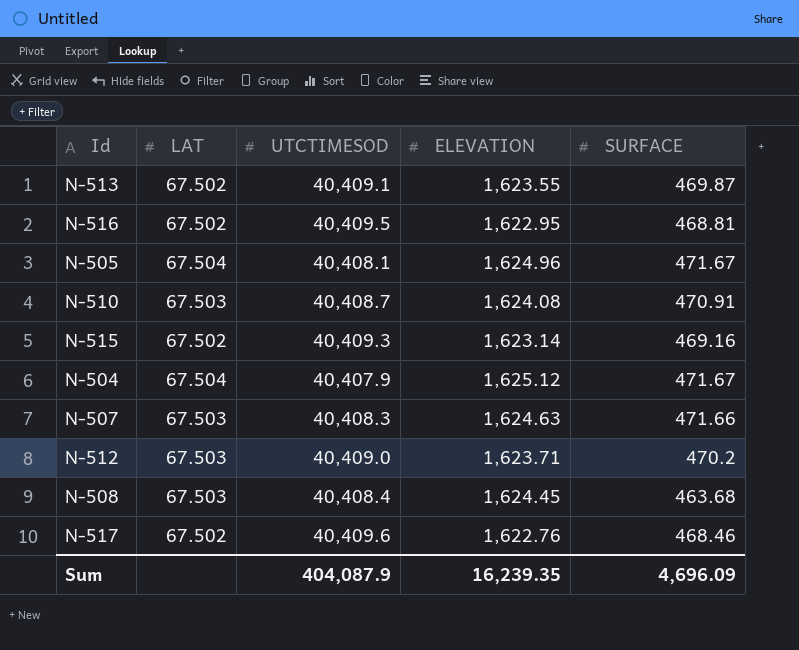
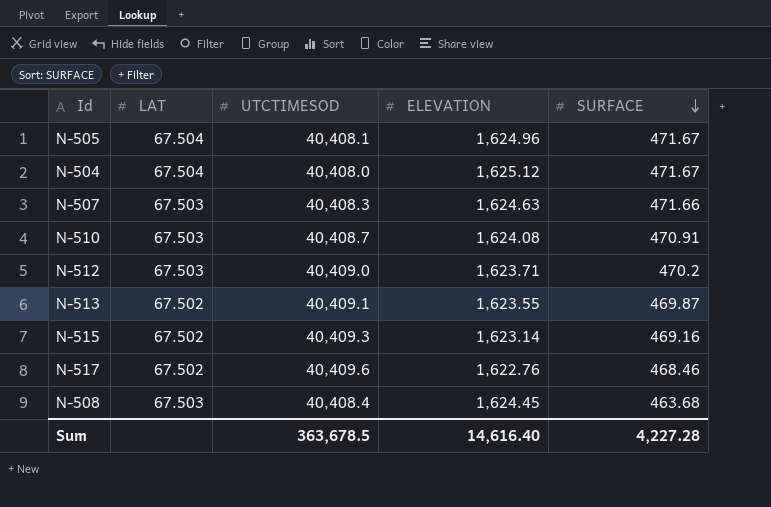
row order: none -> SURFACE descending
row N-516: 67.502 | 40,409.5 | 1,622.95 | 468.81 -> none
N-504 | UTCTIMESOD: 40,407.9 -> 40,408.0
Sum | UTCTIMESOD: 404,087.9 -> 363,678.5
Sum | ELEVATION: 16,239.35 -> 14,616.40
Sum | SURFACE: 4,696.09 -> 4,227.28

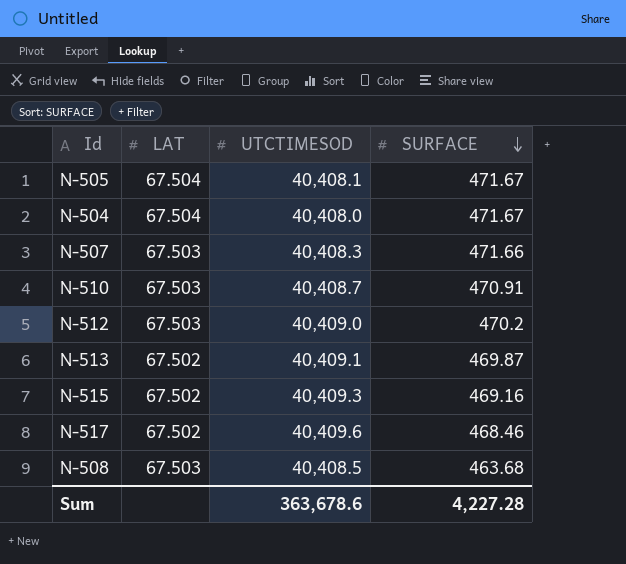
column ELEVATION | position: 4 -> none
N-508 | UTCTIMESOD: 40,408.4 -> 40,408.5
Sum | UTCTIMESOD: 363,678.5 -> 363,678.6

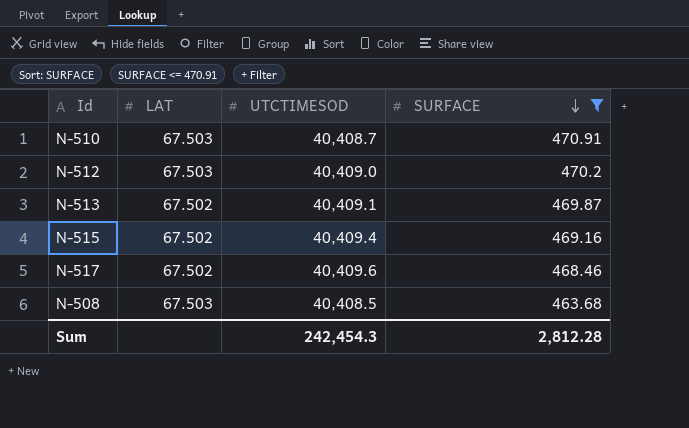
filter: none -> SURFACE <= 470.91
N-515 | UTCTIMESOD: 40,409.3 -> 40,409.4
Sum | UTCTIMESOD: 363,678.6 -> 242,454.3
Sum | SURFACE: 4,227.28 -> 2,812.28

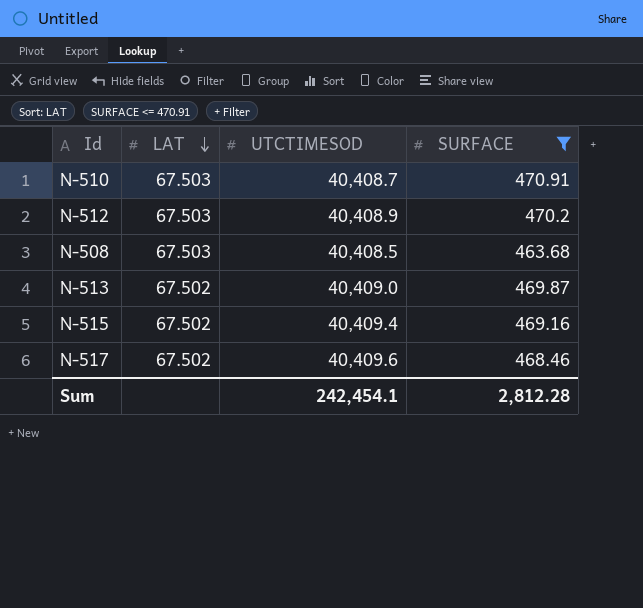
row order: SURFACE descending -> LAT descending
N-512 | UTCTIMESOD: 40,409.0 -> 40,408.9
N-513 | UTCTIMESOD: 40,409.1 -> 40,409.0
Sum | UTCTIMESOD: 242,454.3 -> 242,454.1

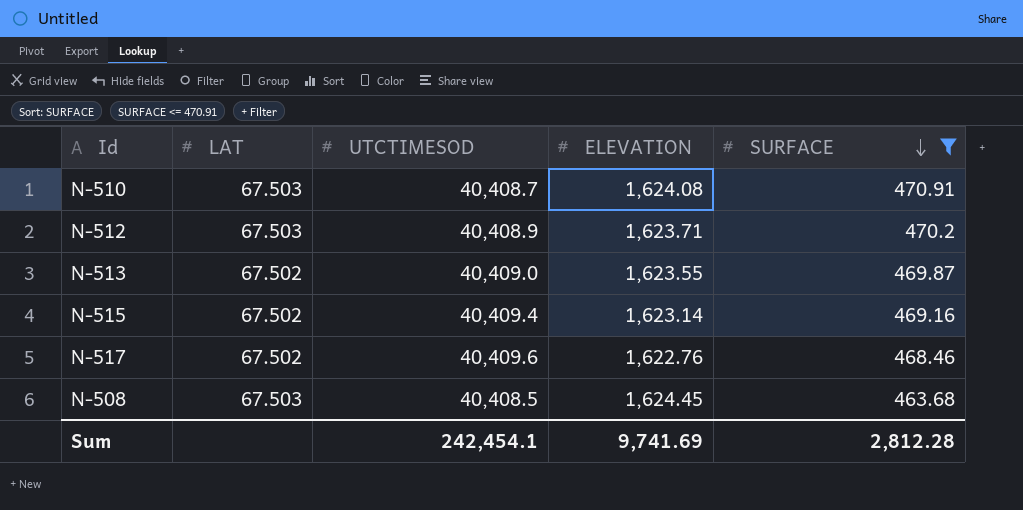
row order: LAT descending -> SURFACE descending
column ELEVATION | position: none -> 4

